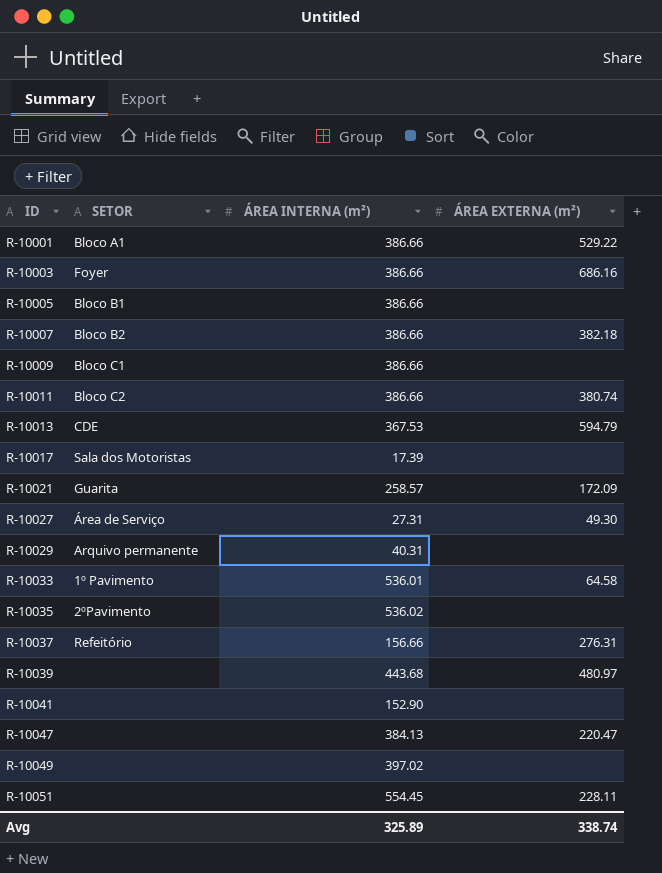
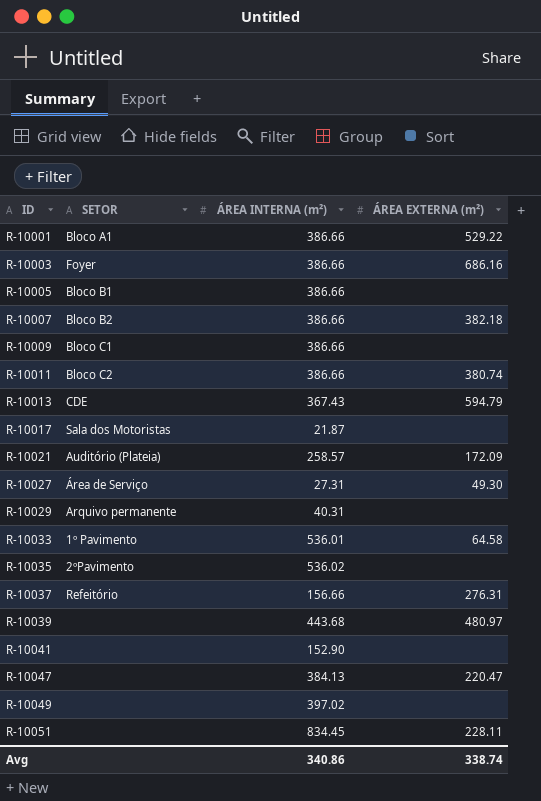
R-10013 | ÁREA INTERNA (m²): 367.53 -> 367.43
R-10017 | ÁREA INTERNA (m²): 17.39 -> 21.87
R-10021 | SETOR: Guarita -> Auditório (Plateia)
R-10051 | ÁREA INTERNA (m²): 554.45 -> 834.45
Avg | ÁREA INTERNA (m²): 325.89 -> 340.86

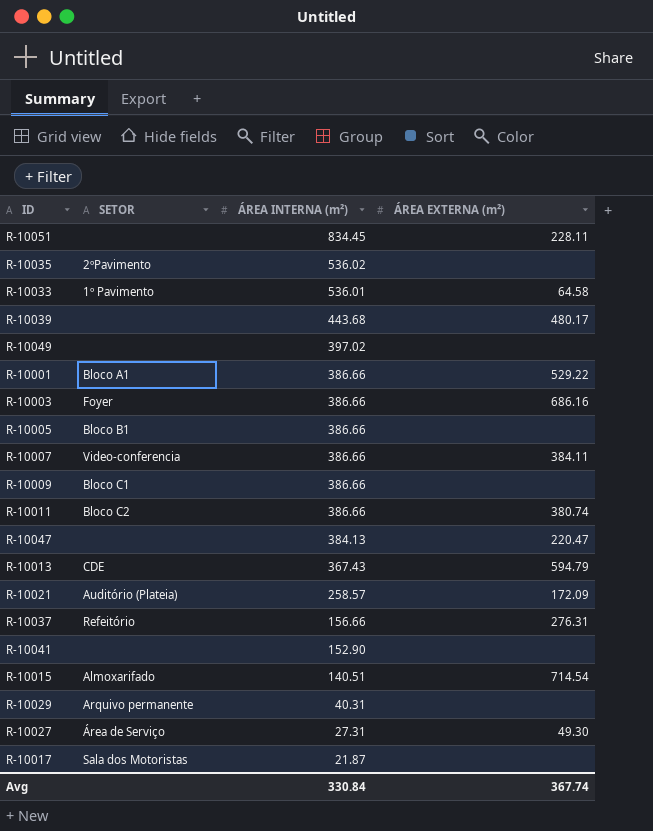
row order: ID ascending -> ÁREA INTERNA (m²) descending
R-10039 | ÁREA EXTERNA (m²): 480.97 -> 480.17
R-10007 | SETOR: Bloco B2 -> Video-conferencia
R-10007 | ÁREA EXTERNA (m²): 382.18 -> 384.11
row R-10015: none -> Almoxarifado | 140.51 | 714.54
Avg | ÁREA INTERNA (m²): 340.86 -> 330.84
Avg | ÁREA EXTERNA (m²): 338.74 -> 367.74

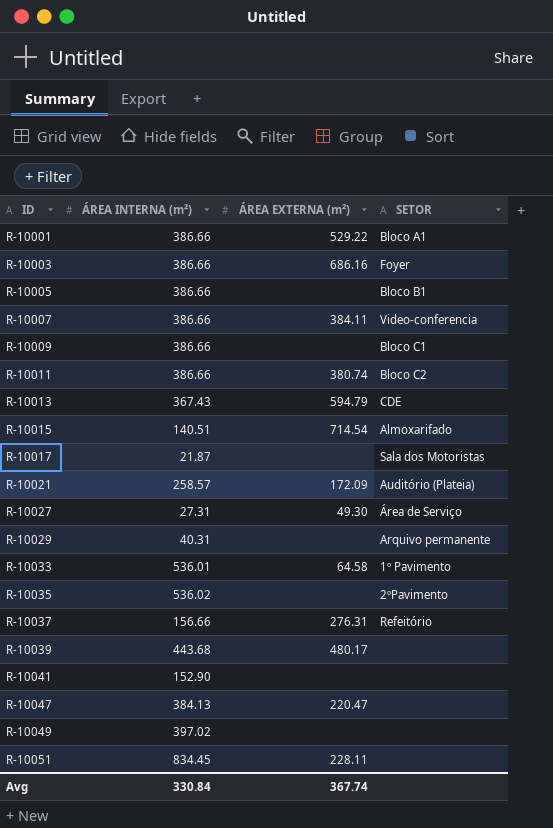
row order: ÁREA INTERNA (m²) descending -> ID ascending
column SETOR | position: 2 -> 4

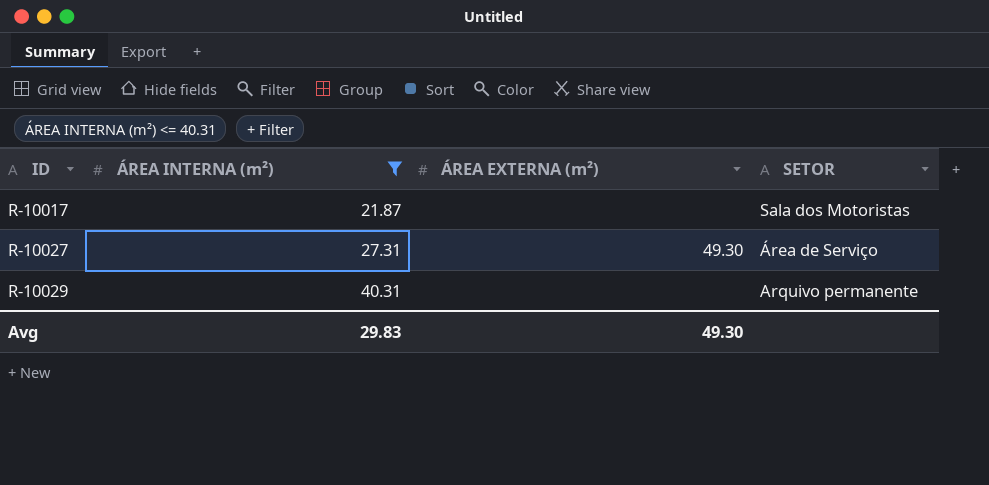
filter: none -> ÁREA INTERNA (m²) <= 40.31
Avg | ÁREA INTERNA (m²): 330.84 -> 29.83
Avg | ÁREA EXTERNA (m²): 367.74 -> 49.30

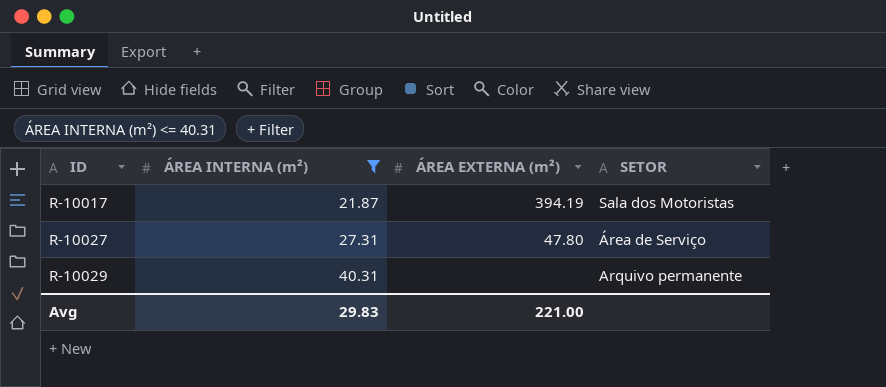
R-10017 | ÁREA EXTERNA (m²): none -> 394.19
R-10027 | ÁREA EXTERNA (m²): 49.30 -> 47.80
Avg | ÁREA EXTERNA (m²): 49.30 -> 221.00

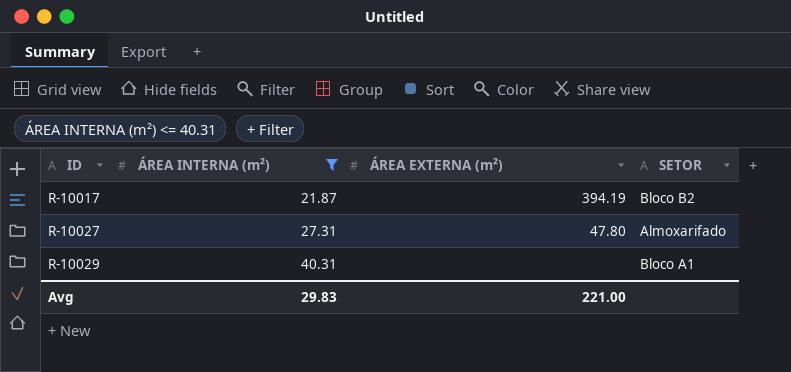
R-10017 | SETOR: Sala dos Motoristas -> Bloco B2
R-10027 | SETOR: Área de Serviço -> Almoxarifado
R-10029 | SETOR: Arquivo permanente -> Bloco A1

